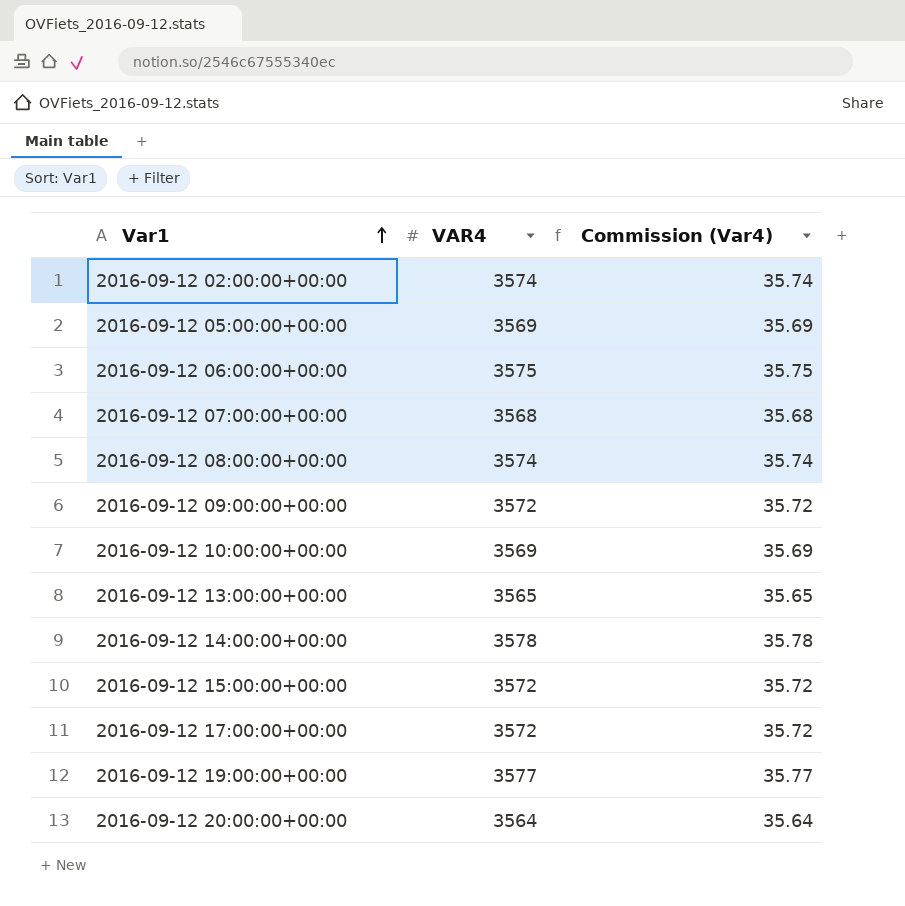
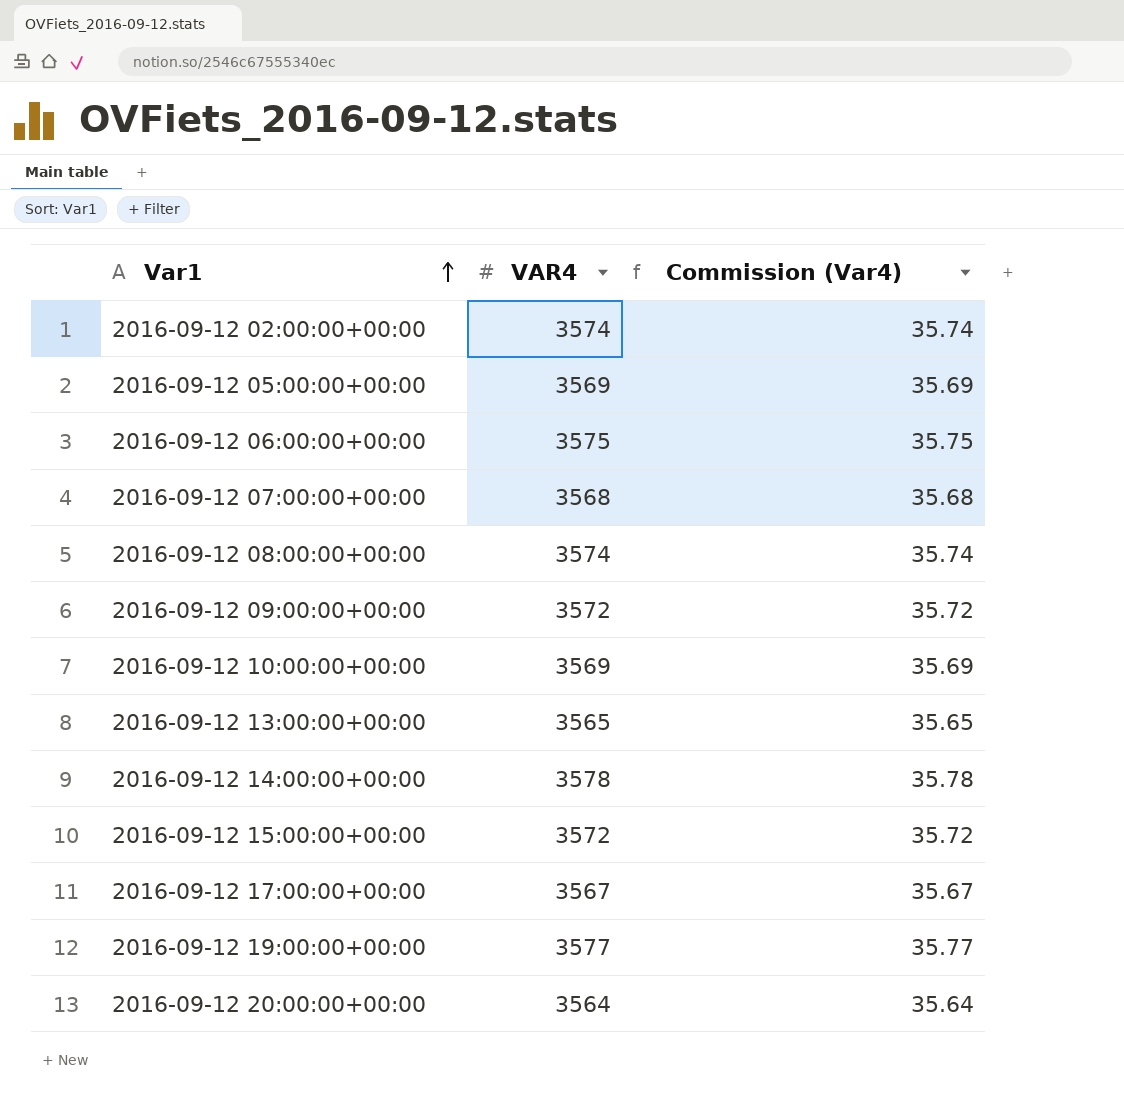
2016-09-12 17:00:00+00:00 | VAR4: 3572 -> 3567
2016-09-12 17:00:00+00:00 | Commission (Var4): 35.72 -> 35.67

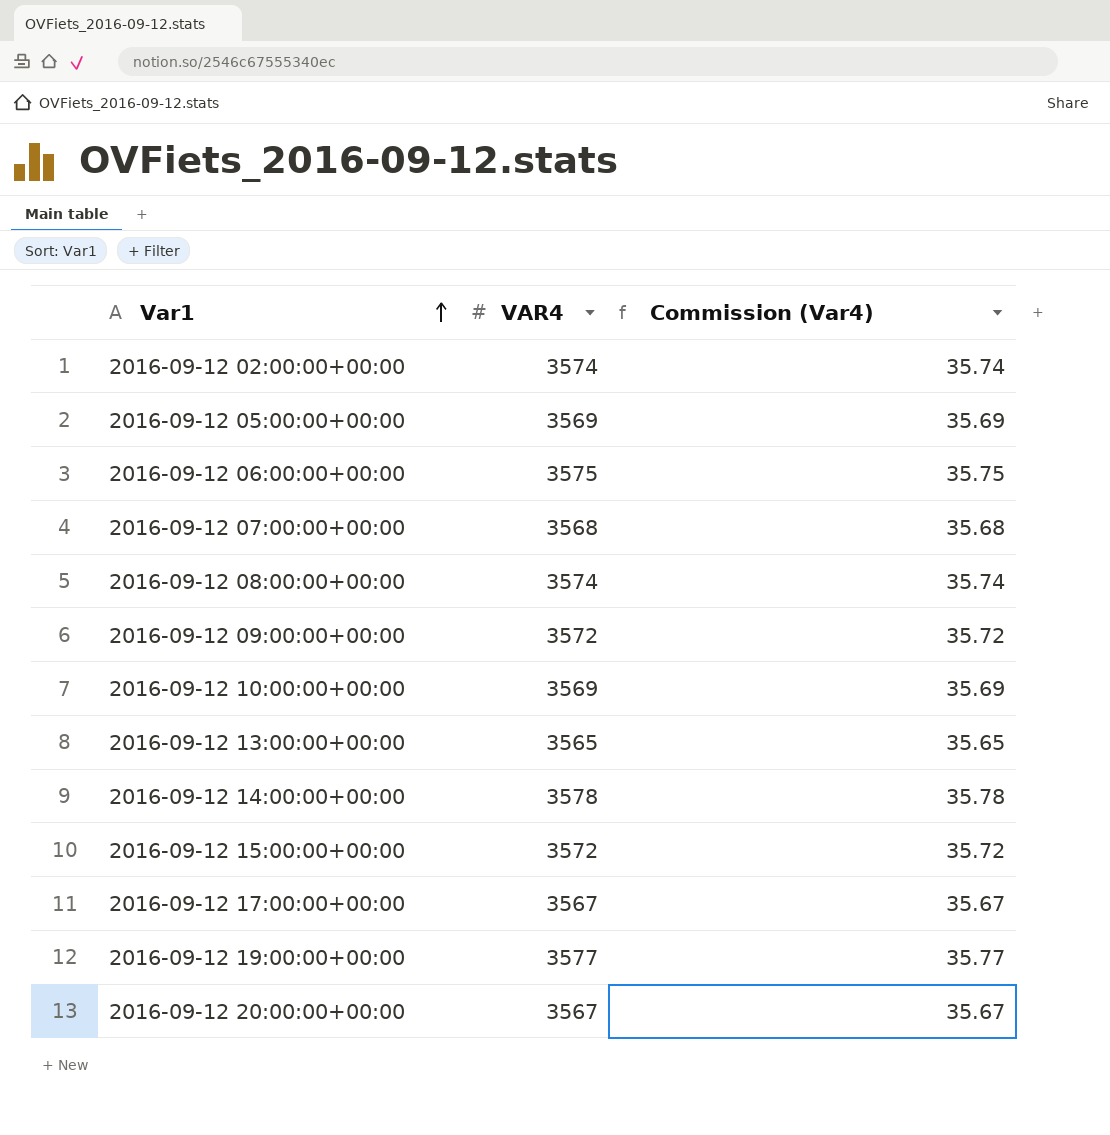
2016-09-12 20:00:00+00:00 | VAR4: 3564 -> 3567
2016-09-12 20:00:00+00:00 | Commission (Var4): 35.64 -> 35.67

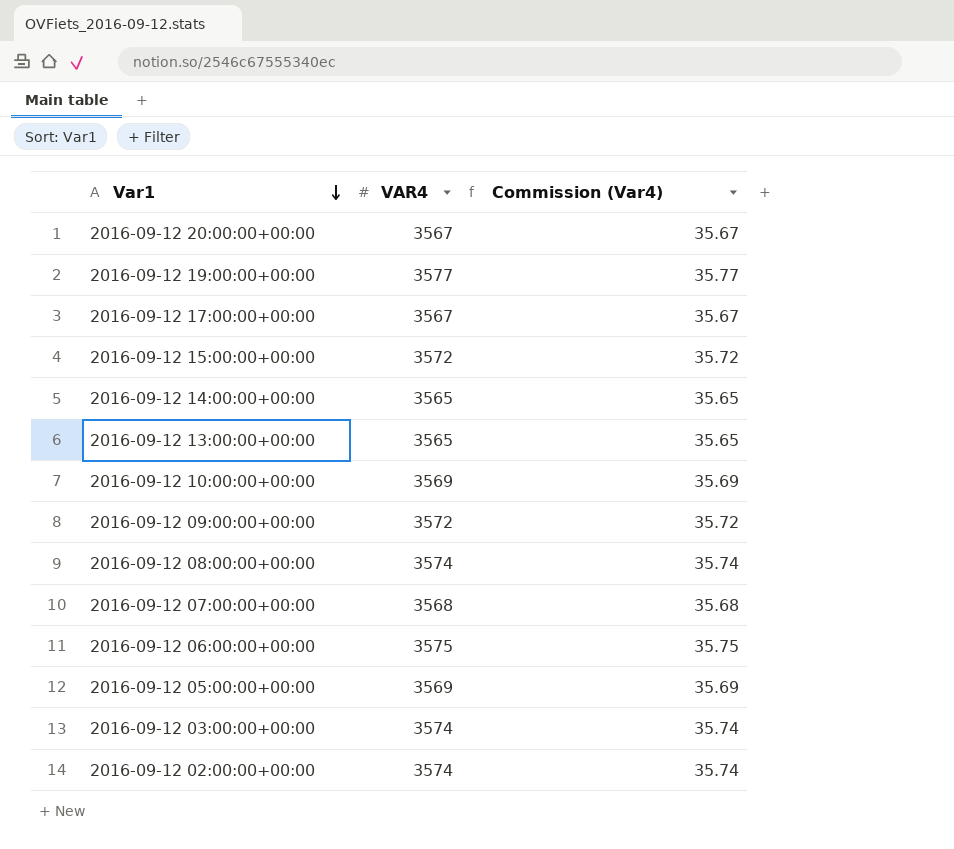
row order: Var1 ascending -> Var1 descending
2016-09-12 14:00:00+00:00 | VAR4: 3578 -> 3565
2016-09-12 14:00:00+00:00 | Commission (Var4): 35.78 -> 35.65
row 2016-09-12 03:00:00+00:00: none -> 3574 | 35.74

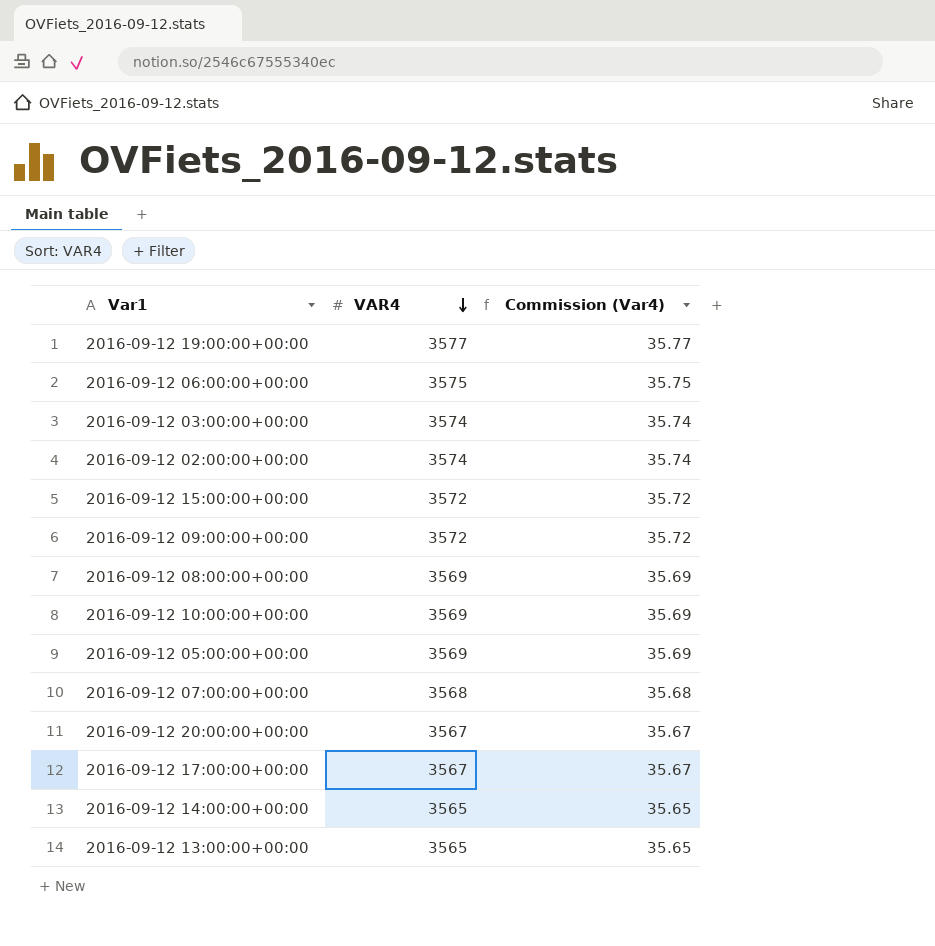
row order: Var1 descending -> VAR4 descending
2016-09-12 08:00:00+00:00 | VAR4: 3574 -> 3569
2016-09-12 08:00:00+00:00 | Commission (Var4): 35.74 -> 35.69

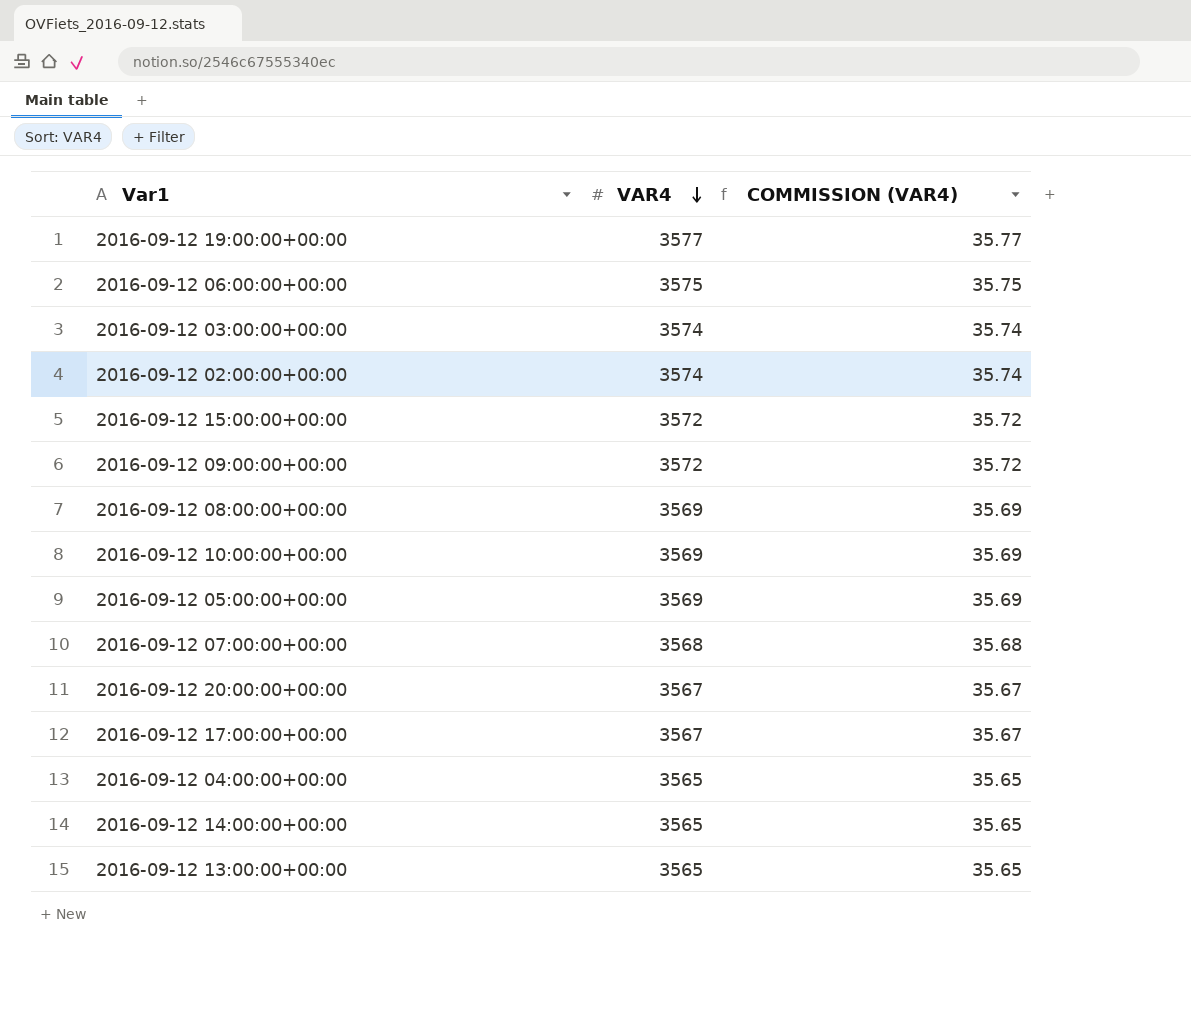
column name: Commission (Var4) -> COMMISSION (VAR4)
row 2016-09-12 04:00:00+00:00: none -> 3565 | 35.65

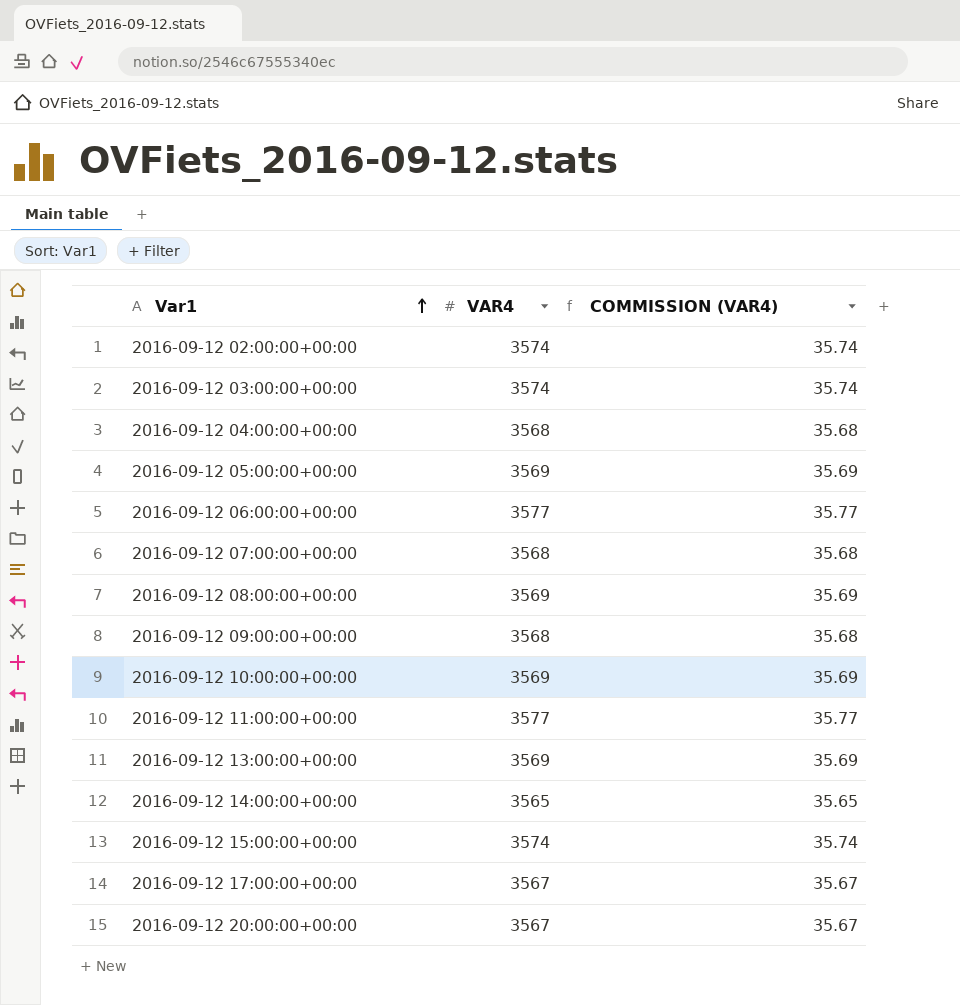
row order: VAR4 descending -> Var1 ascending
row 2016-09-12 19:00:00+00:00: 3577 | 35.77 -> none
2016-09-12 04:00:00+00:00 | VAR4: 3565 -> 3568
2016-09-12 04:00:00+00:00 | COMMISSION (VAR4): 35.65 -> 35.68
2016-09-12 06:00:00+00:00 | VAR4: 3575 -> 3577
2016-09-12 06:00:00+00:00 | COMMISSION (VAR4): 35.75 -> 35.77
2016-09-12 09:00:00+00:00 | VAR4: 3572 -> 3568
2016-09-12 09:00:00+00:00 | COMMISSION (VAR4): 35.72 -> 35.68
row 2016-09-12 11:00:00+00:00: none -> 3577 | 35.77
2016-09-12 13:00:00+00:00 | VAR4: 3565 -> 3569
2016-09-12 13:00:00+00:00 | COMMISSION (VAR4): 35.65 -> 35.69
2016-09-12 15:00:00+00:00 | VAR4: 3572 -> 3574
2016-09-12 15:00:00+00:00 | COMMISSION (VAR4): 35.72 -> 35.74

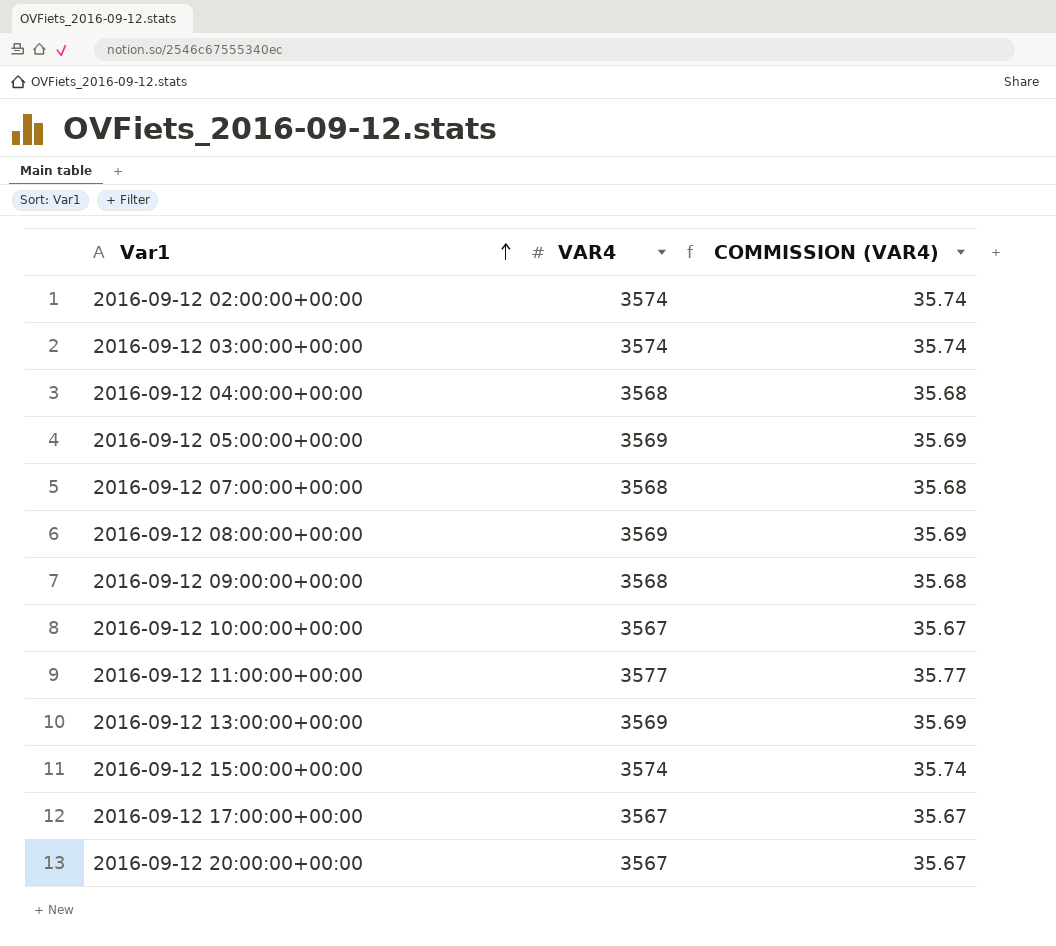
row 2016-09-12 06:00:00+00:00: 3577 | 35.77 -> none
row 2016-09-12 14:00:00+00:00: 3565 | 35.65 -> none
2016-09-12 10:00:00+00:00 | VAR4: 3569 -> 3567
2016-09-12 10:00:00+00:00 | COMMISSION (VAR4): 35.69 -> 35.67

